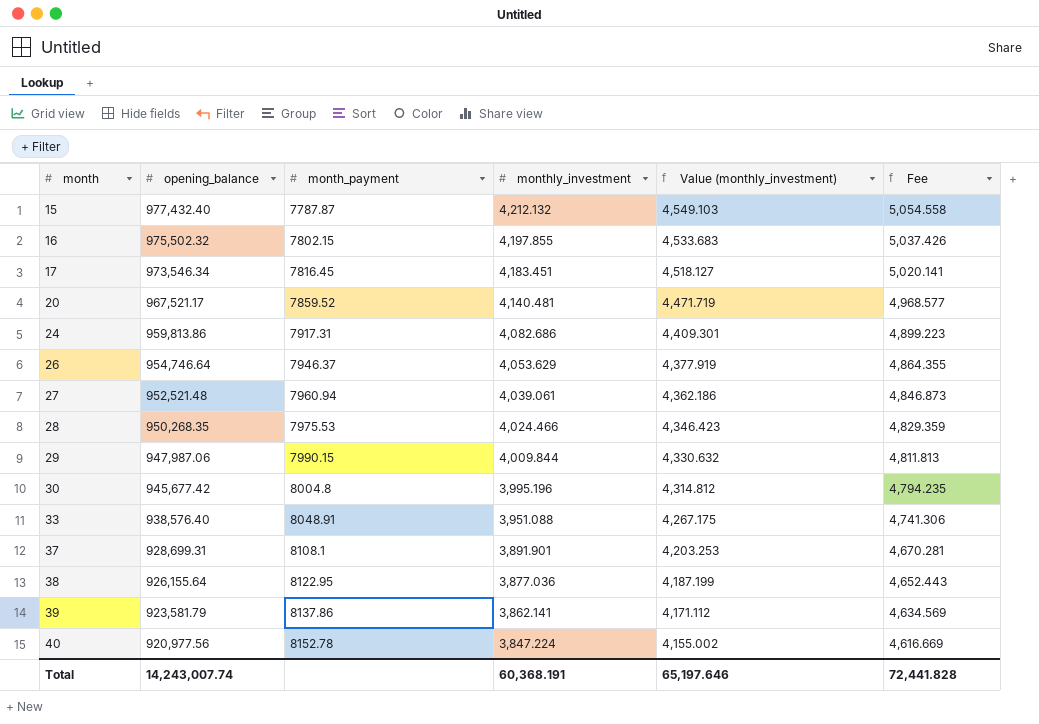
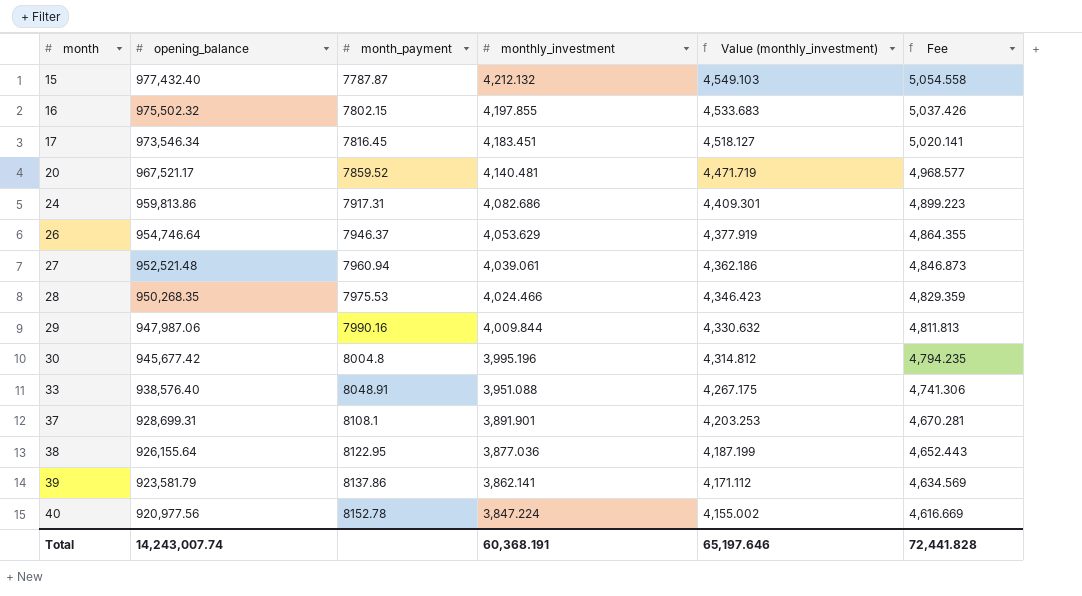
29 | month_payment: 7990.15 -> 7990.16

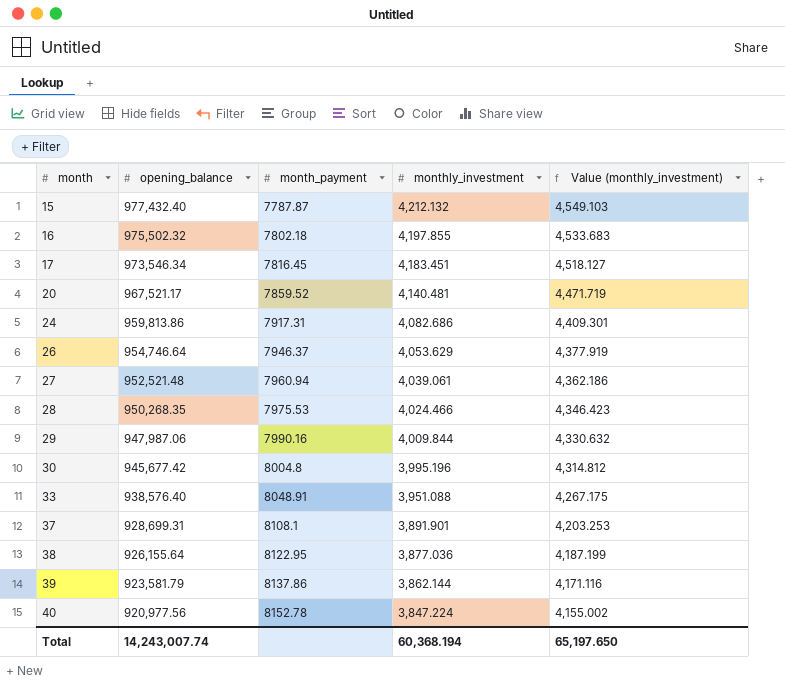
column Fee | formula: [monthly_investment] * 1.2 -> none
16 | month_payment: 7802.15 -> 7802.18
39 | monthly_investment: 3,862.141 -> 3,862.144
39 | Value (monthly_investment): 4,171.112 -> 4,171.116
Total | monthly_investment: 60,368.191 -> 60,368.194
Total | Value (monthly_investment): 65,197.646 -> 65,197.650

